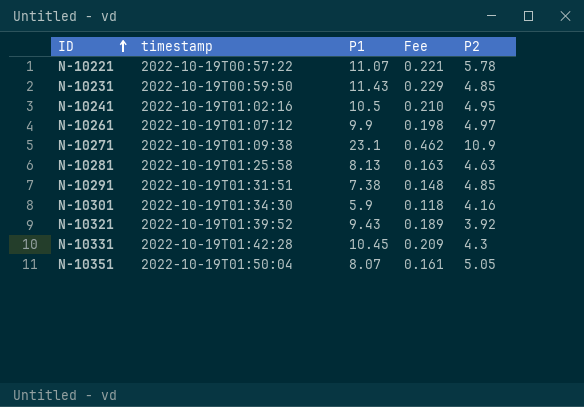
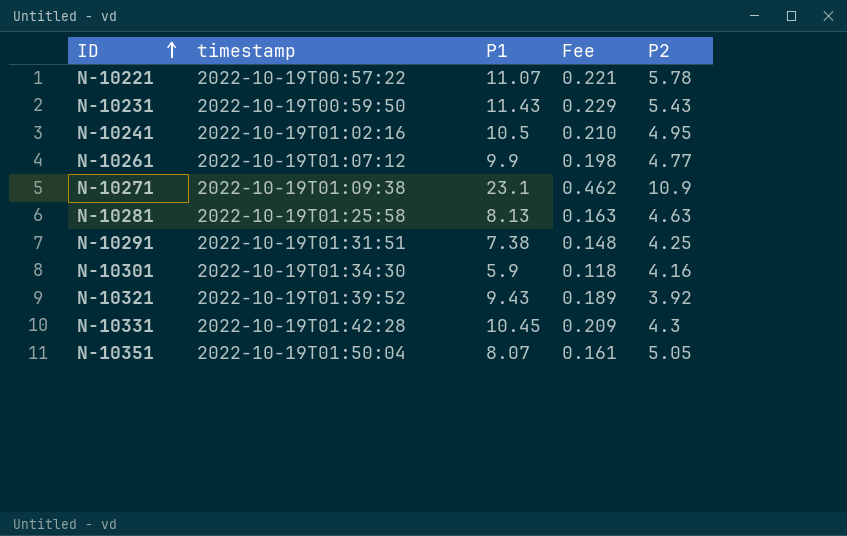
N-10231 | P2: 4.85 -> 5.43
N-10261 | P2: 4.97 -> 4.77
N-10291 | P2: 4.85 -> 4.25

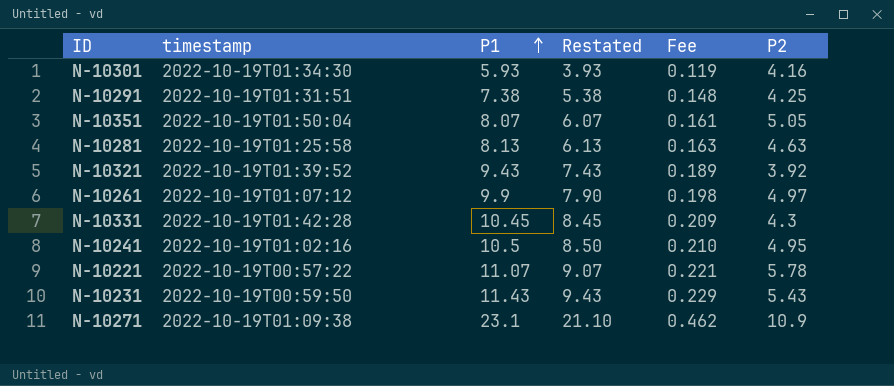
row order: ID ascending -> P1 ascending
column Restated | formula: none -> [P1] - 2
N-10301 | P1: 5.9 -> 5.93
N-10301 | Fee: 0.118 -> 0.119
N-10261 | P2: 4.77 -> 4.97

